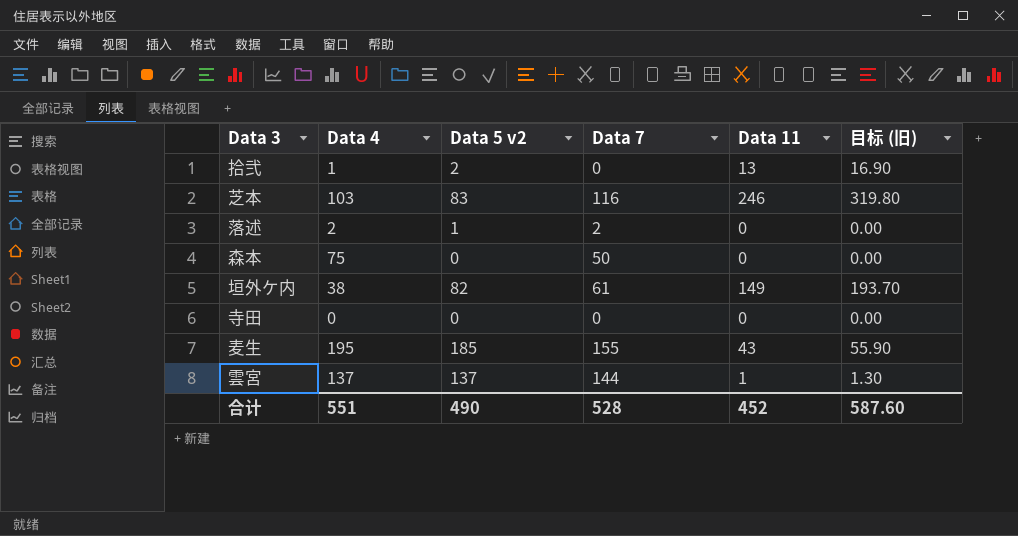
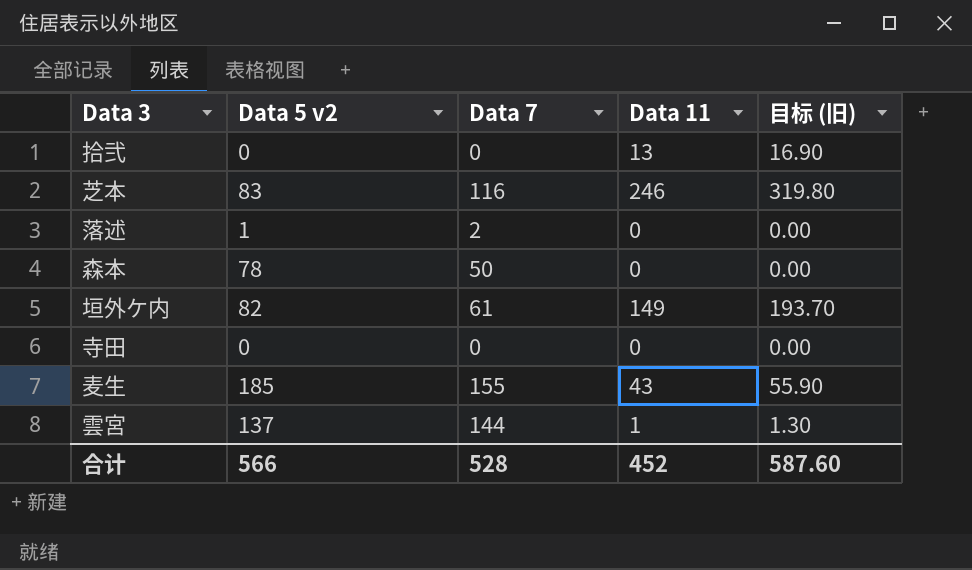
column Data 4 | position: 2 -> none
拾弐 | Data 5 v2: 2 -> 0
森本 | Data 5 v2: 0 -> 78
合计 | Data 5 v2: 490 -> 566

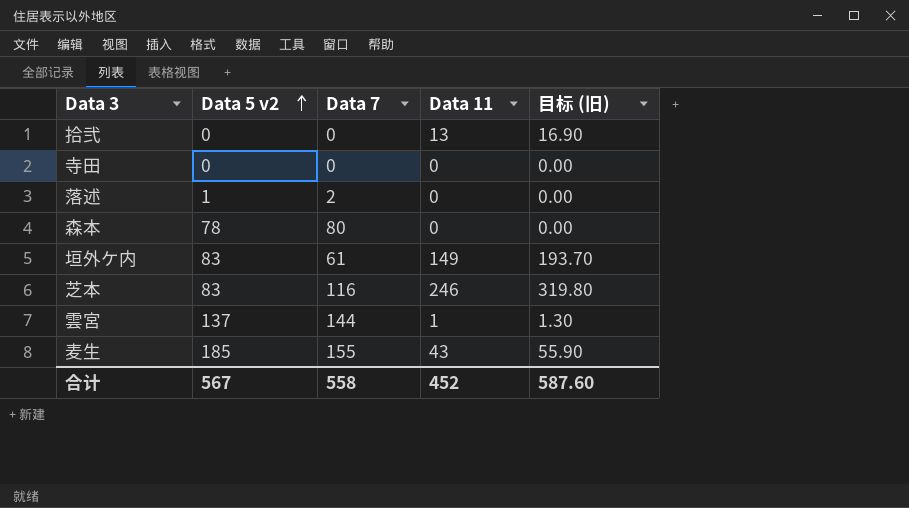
row order: none -> Data 5 v2 ascending
森本 | Data 7: 50 -> 80
垣外ケ内 | Data 5 v2: 82 -> 83
合计 | Data 5 v2: 566 -> 567
合计 | Data 7: 528 -> 558

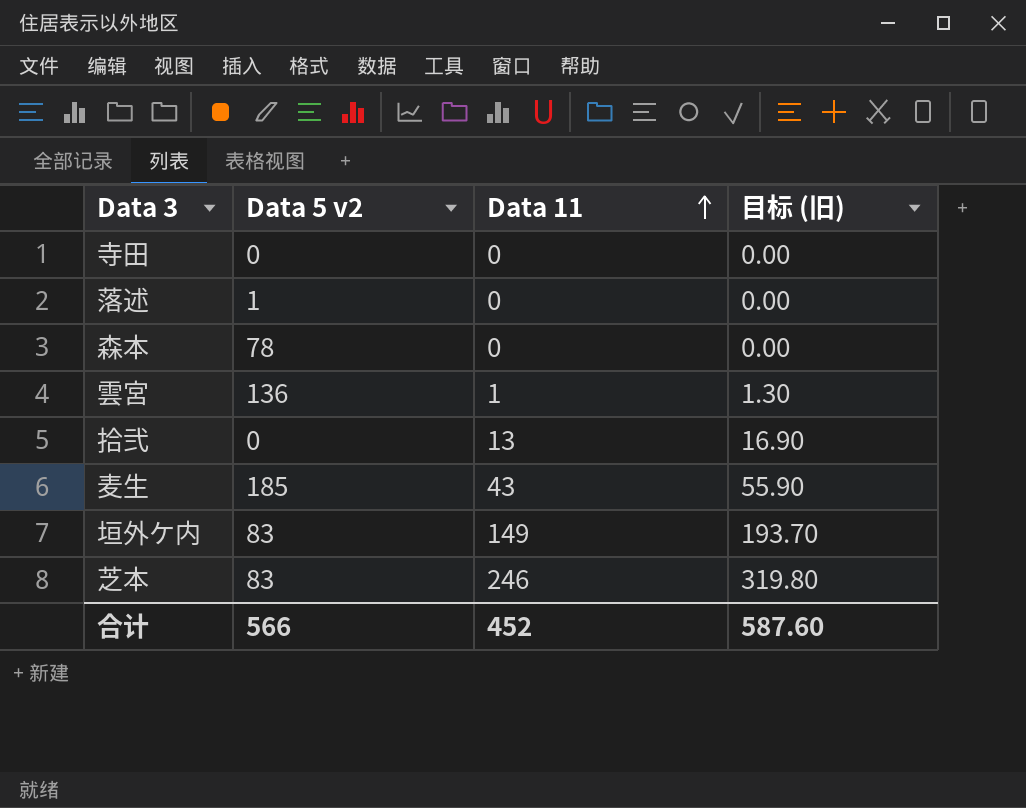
row order: Data 5 v2 ascending -> Data 11 ascending
column Data 7 | position: 3 -> none
雲宮 | Data 5 v2: 137 -> 136
合计 | Data 5 v2: 567 -> 566

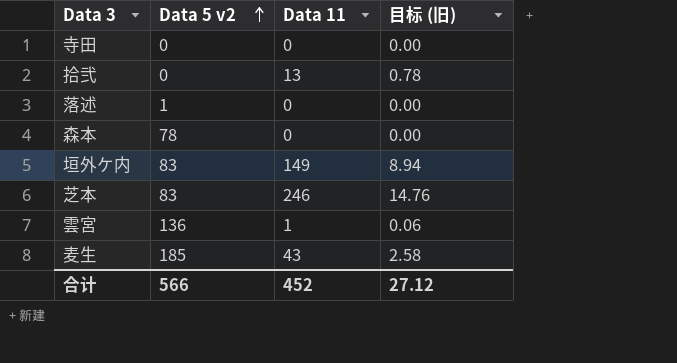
row order: Data 11 ascending -> Data 5 v2 ascending
column 目标 (旧) | formula: [Data 11] * 1.3 -> [Data 11] * 0.06
合计 | 目标 (旧): 587.60 -> 27.12

